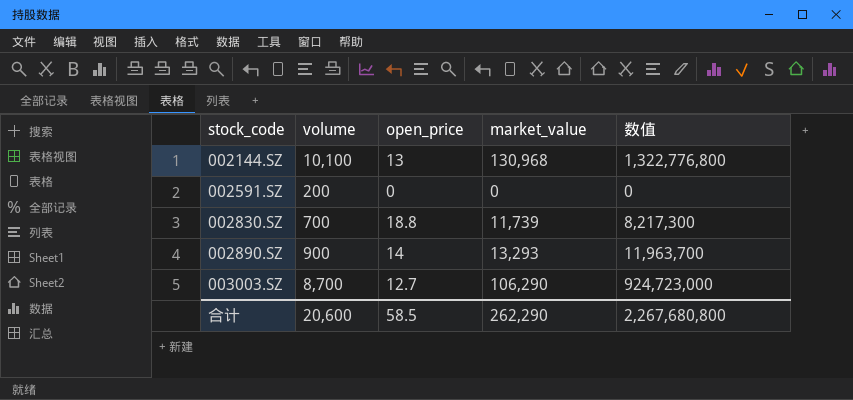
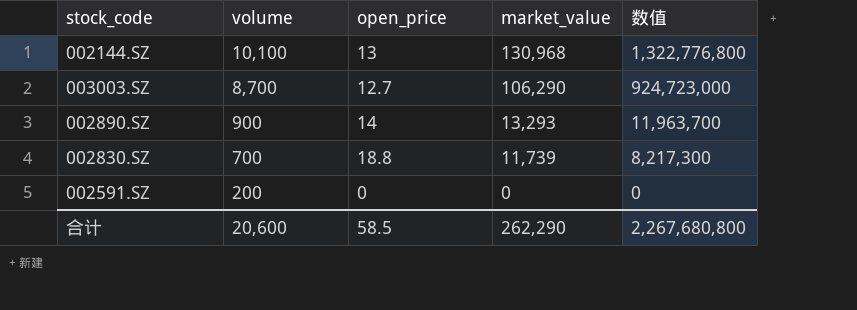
row order: stock_code ascending -> volume descending

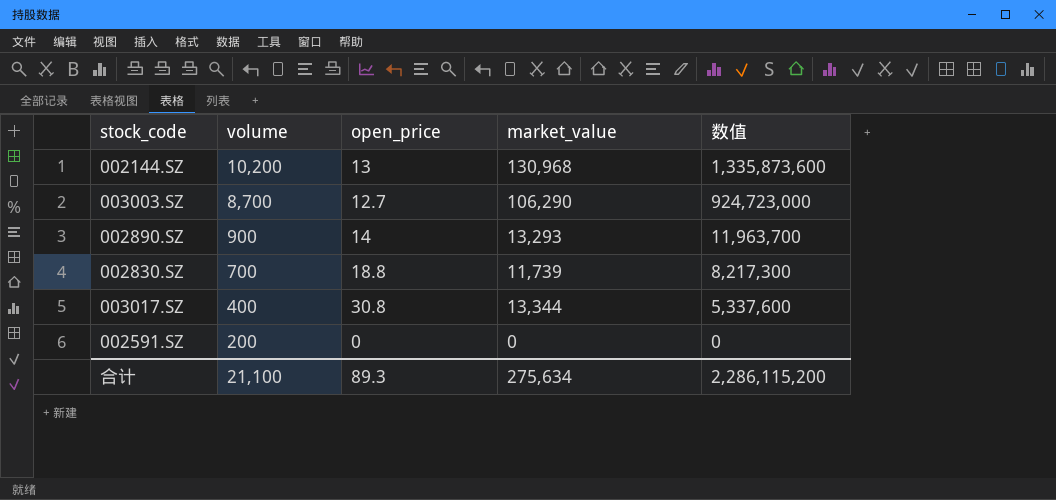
002144.SZ | volume: 10,100 -> 10,200
002144.SZ | 数值: 1,322,776,800 -> 1,335,873,600
row 003017.SZ: none -> 400 | 30.8 | 13,344 | 5,337,600
合计 | volume: 20,600 -> 21,100
合计 | open_price: 58.5 -> 89.3
合计 | market_value: 262,290 -> 275,634
合计 | 数值: 2,267,680,800 -> 2,286,115,200

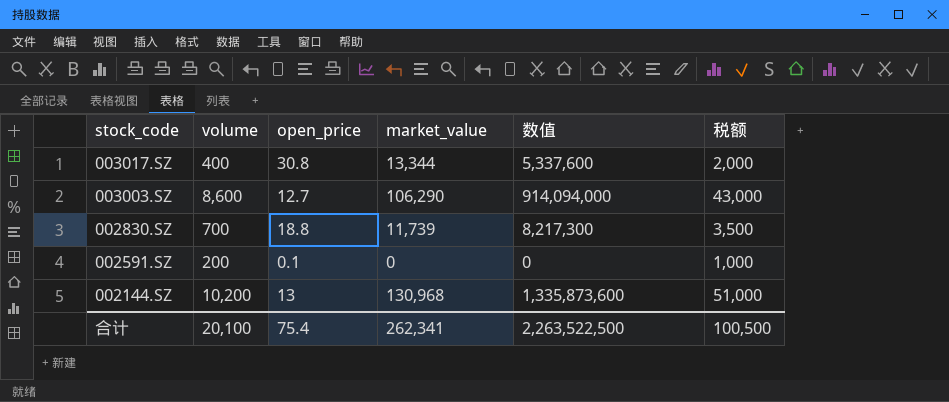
row order: volume descending -> stock_code descending
column 税额 | formula: none -> [volume] * 5
row 002890.SZ: 900 | 14 | 13,293 | 11,963,700 -> none
003003.SZ | volume: 8,700 -> 8,600
003003.SZ | 数值: 924,723,000 -> 914,094,000
002591.SZ | open_price: 0 -> 0.1
合计 | volume: 21,100 -> 20,100
合计 | open_price: 89.3 -> 75.4
合计 | market_value: 275,634 -> 262,341
合计 | 数值: 2,286,115,200 -> 2,263,522,500

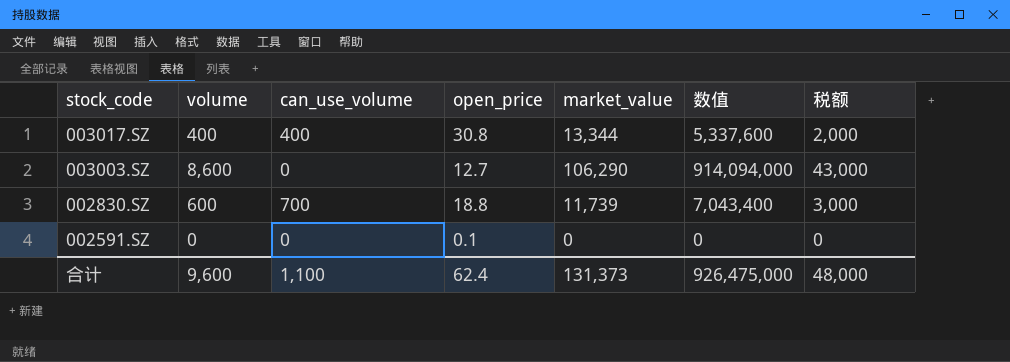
column can_use_volume | position: none -> 3
row 002144.SZ: 10,200 | 13 | 130,968 | 1,335,873,600 | 51,000 -> none
002830.SZ | volume: 700 -> 600
002830.SZ | 数值: 8,217,300 -> 7,043,400
002830.SZ | 税额: 3,500 -> 3,000
002591.SZ | volume: 200 -> 0
002591.SZ | 税额: 1,000 -> 0
合计 | volume: 20,100 -> 9,600
合计 | open_price: 75.4 -> 62.4
合计 | market_value: 262,341 -> 131,373
合计 | 数值: 2,263,522,500 -> 926,475,000
合计 | 税额: 100,500 -> 48,000

